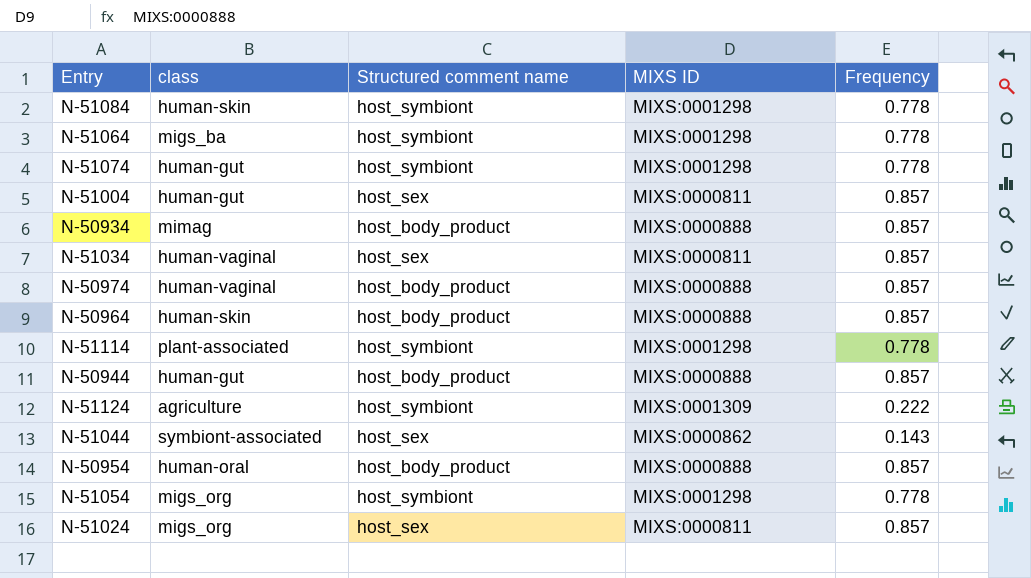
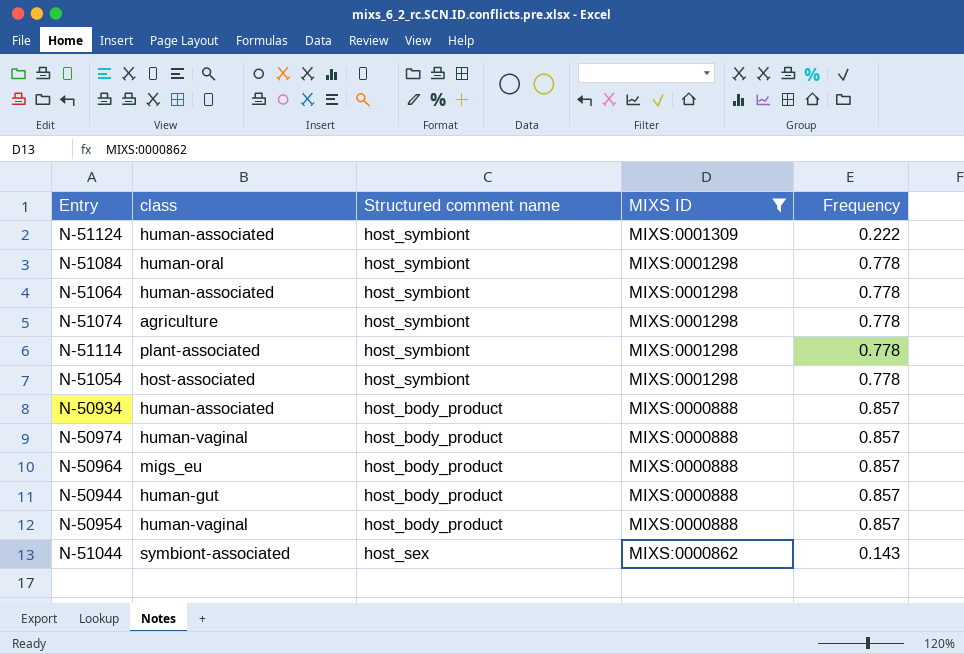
filter: none -> MIXS ID != MIXS:0000811
row order: none -> MIXS ID descending
N-51124 | class: agriculture -> human-associated
N-51084 | class: human-skin -> human-oral
N-51064 | class: migs_ba -> human-associated
N-51074 | class: human-gut -> agriculture
N-51054 | class: migs_org -> host-associated
N-50934 | class: mimag -> human-associated
N-50964 | class: human-skin -> migs_eu
N-50954 | class: human-oral -> human-vaginal

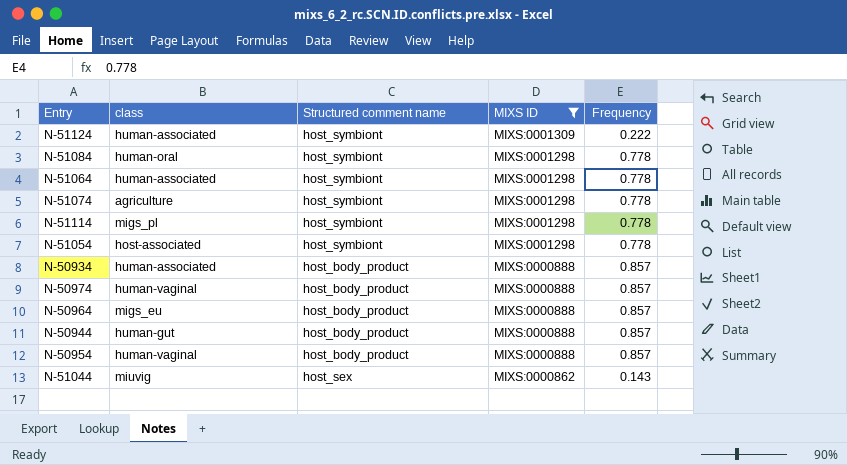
N-51114 | class: plant-associated -> migs_pl
N-51044 | class: symbiont-associated -> miuvig

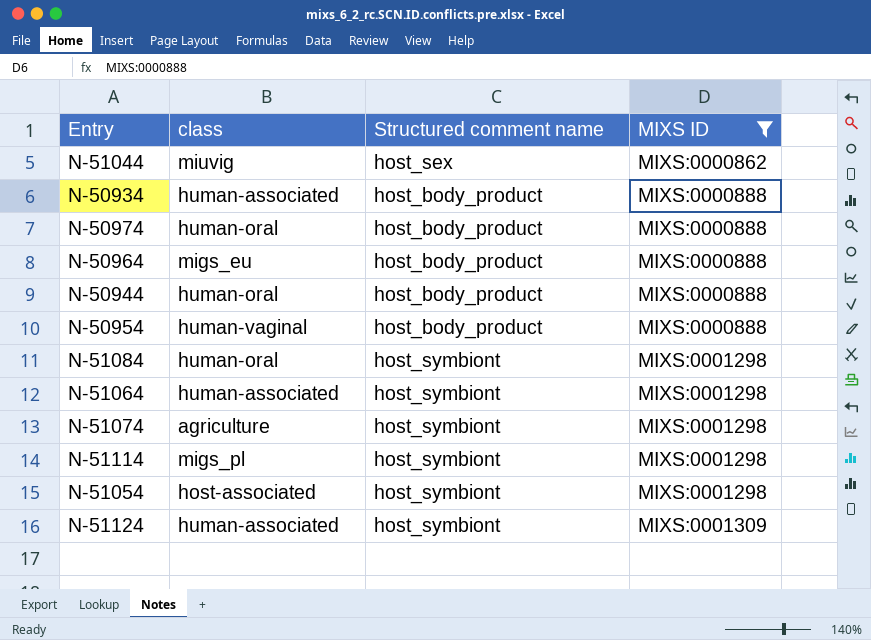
row order: MIXS ID descending -> MIXS ID ascending
column Frequency | position: 5 -> none
N-50974 | class: human-vaginal -> human-oral
N-50944 | class: human-gut -> human-oral

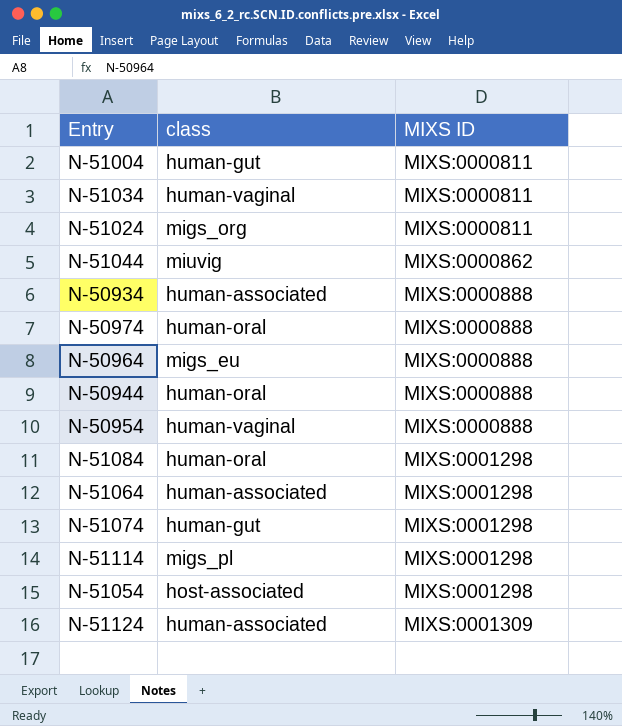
filter: MIXS ID != MIXS:0000811 -> none
column Structured comment name | position: 3 -> none
N-51074 | class: agriculture -> human-gut

